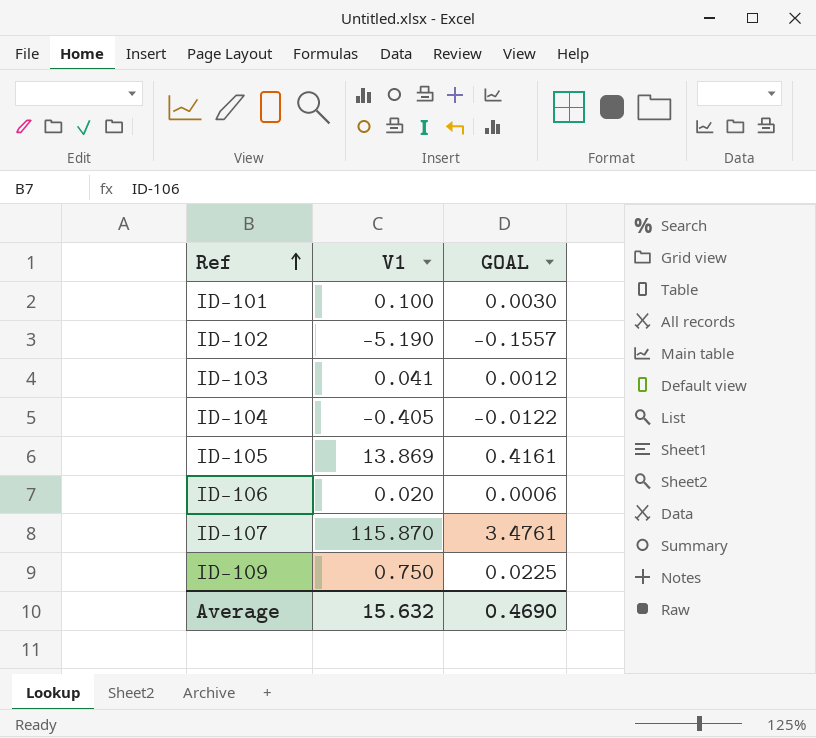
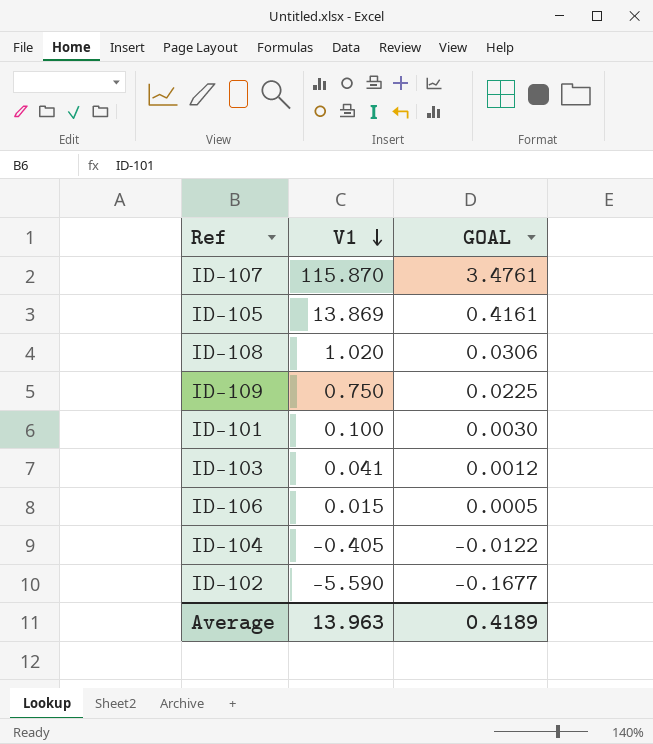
row order: Ref ascending -> V1 descending
row ID-108: none -> 1.020 | 0.0306
ID-106 | V1: 0.020 -> 0.015
ID-106 | GOAL: 0.0006 -> 0.0005
ID-102 | V1: -5.190 -> -5.590
ID-102 | GOAL: -0.1557 -> -0.1677
Average | V1: 15.632 -> 13.963
Average | GOAL: 0.4690 -> 0.4189

